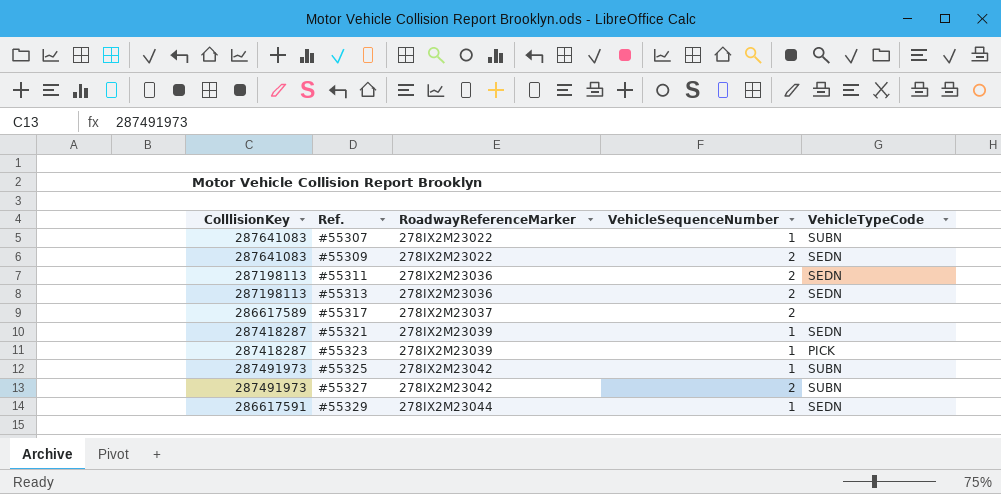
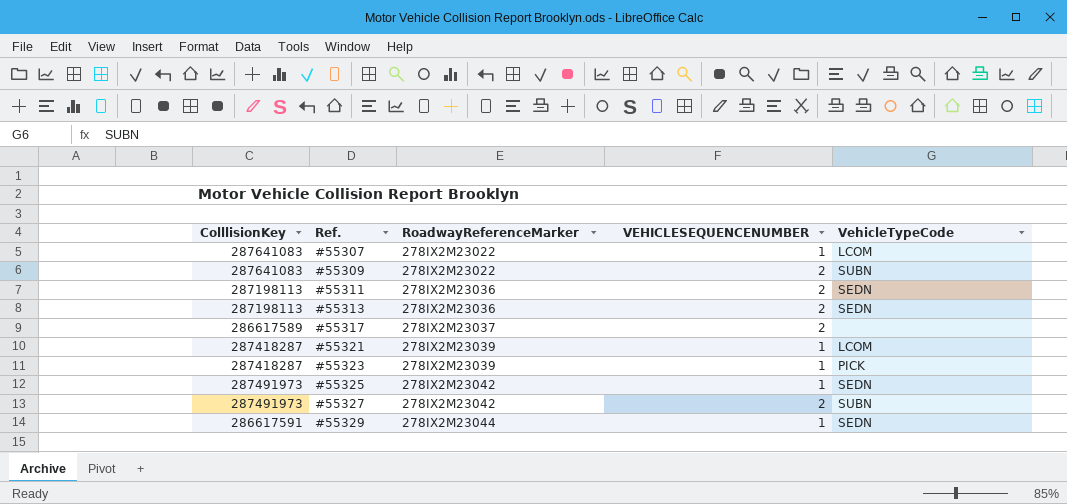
column name: VehicleSequenceNumber -> VEHICLESEQUENCENUMBER
#55307 | VehicleTypeCode: SUBN -> LCOM
#55309 | VehicleTypeCode: SEDN -> SUBN
#55321 | VehicleTypeCode: SEDN -> LCOM
#55325 | VehicleTypeCode: SUBN -> SEDN

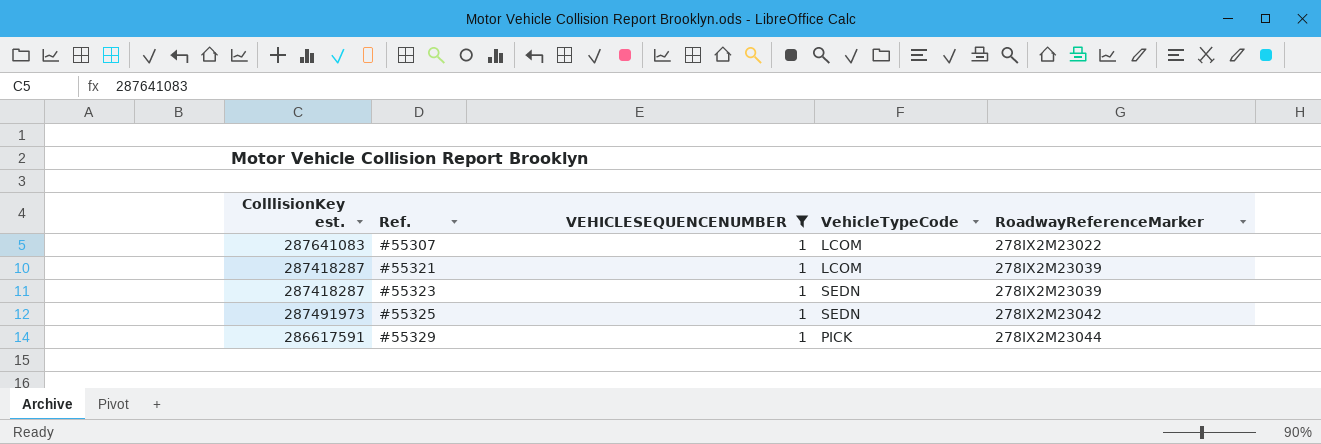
filter: none -> VEHICLESEQUENCENUMBER = 1
column name: ColllisionKey -> ColllisionKey est.
column RoadwayReferenceMarker | position: 3 -> 5
#55323 | VehicleTypeCode: PICK -> SEDN
#55329 | VehicleTypeCode: SEDN -> PICK

